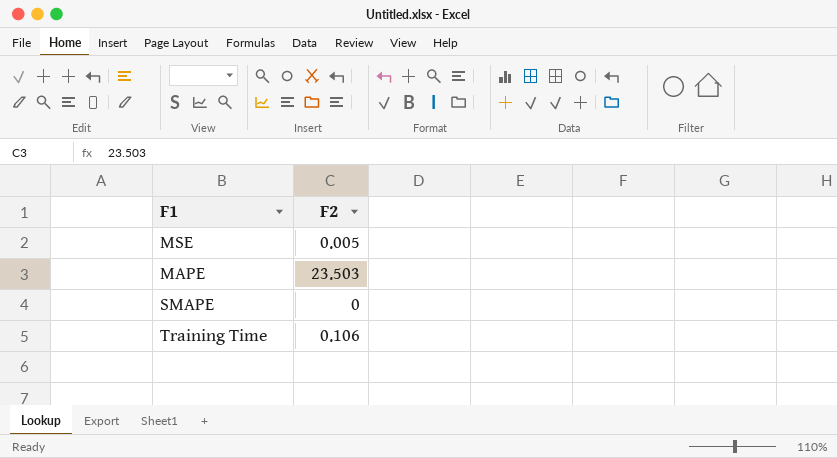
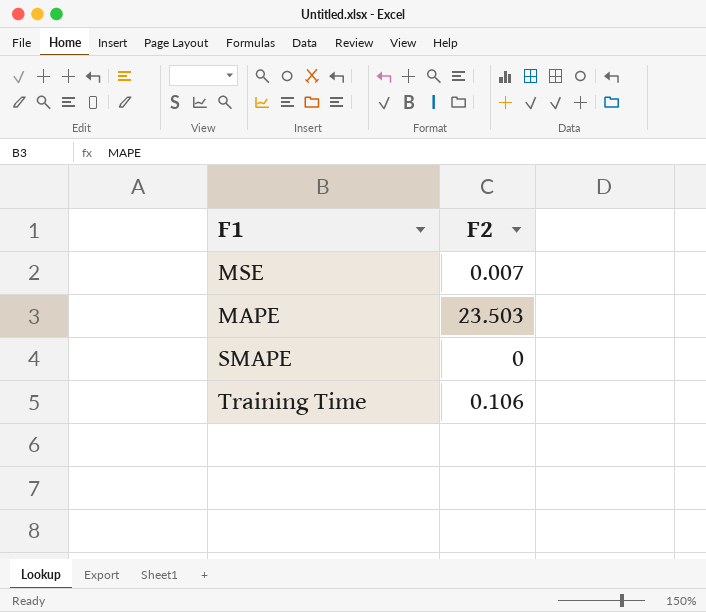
MSE | F2: 0.005 -> 0.007

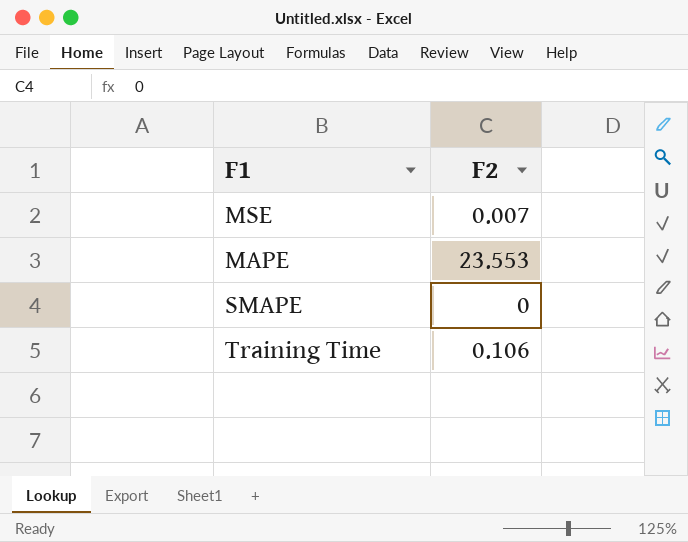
MAPE | F2: 23.503 -> 23.553

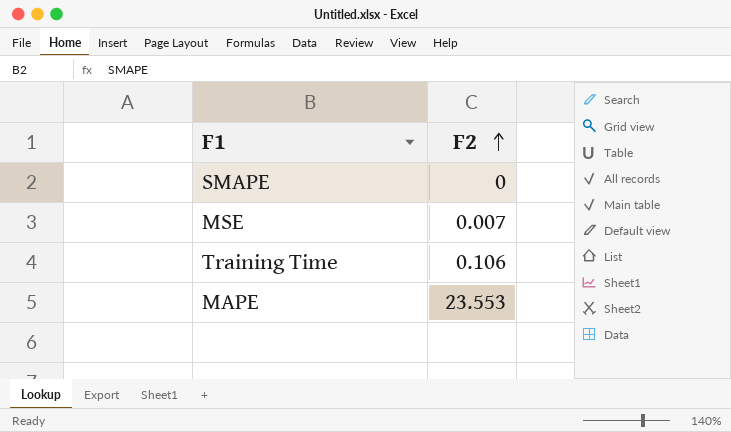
row order: none -> F2 ascending

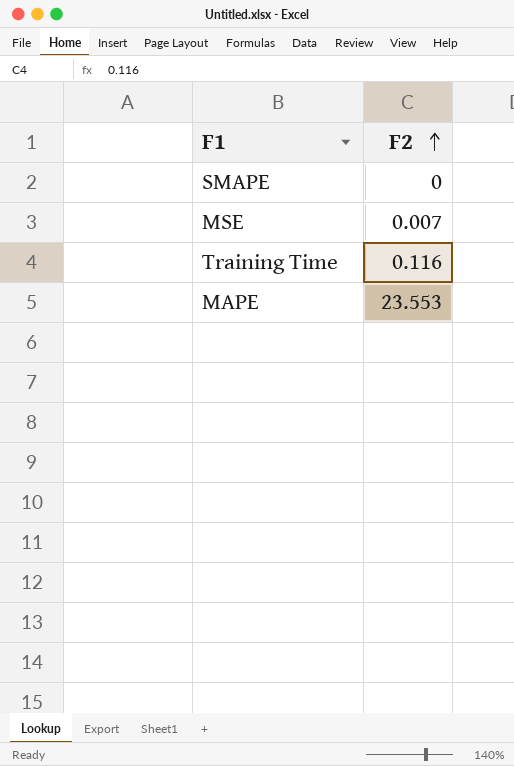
Training Time | F2: 0.106 -> 0.116

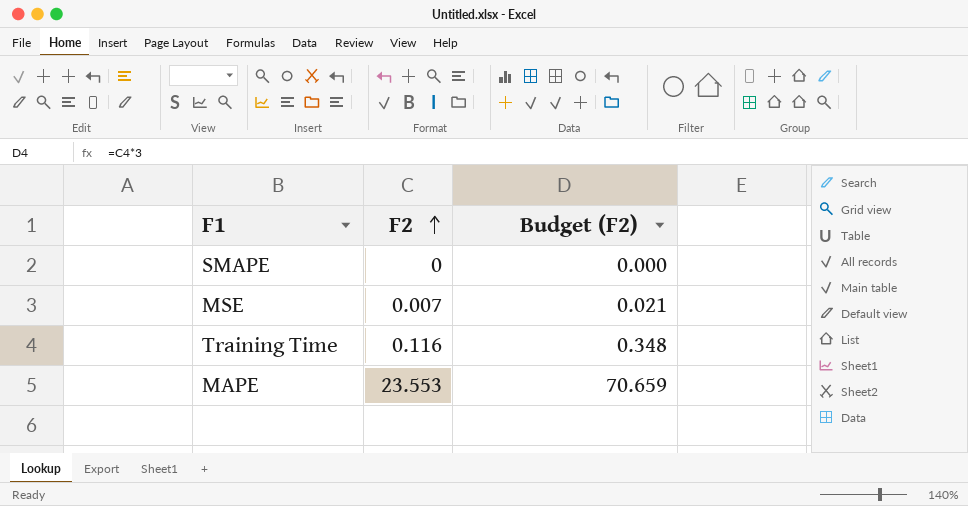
column Budget (F2) | formula: none -> [F2] * 3

